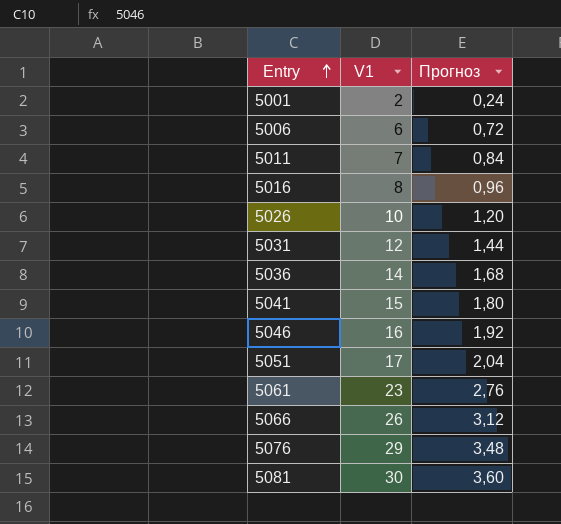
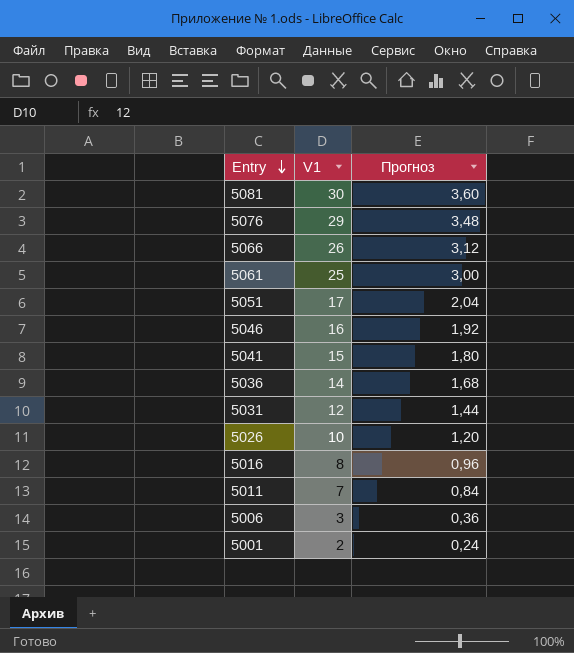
row order: Entry ascending -> Entry descending
5061 | V1: 23 -> 25
5061 | Прогноз: 2,76 -> 3,00
5006 | V1: 6 -> 3
5006 | Прогноз: 0,72 -> 0,36

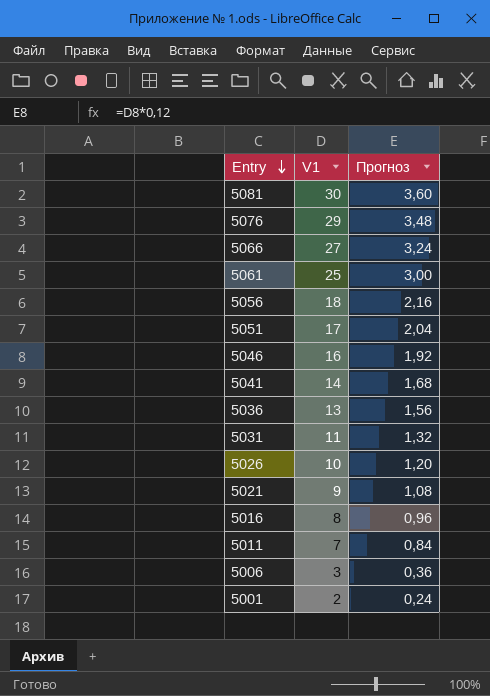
5066 | V1: 26 -> 27
5066 | Прогноз: 3,12 -> 3,24
row 5056: none -> 18 | 2,16
5041 | V1: 15 -> 14
5041 | Прогноз: 1,80 -> 1,68
5036 | V1: 14 -> 13
5036 | Прогноз: 1,68 -> 1,56
5031 | V1: 12 -> 11
5031 | Прогноз: 1,44 -> 1,32
row 5021: none -> 9 | 1,08

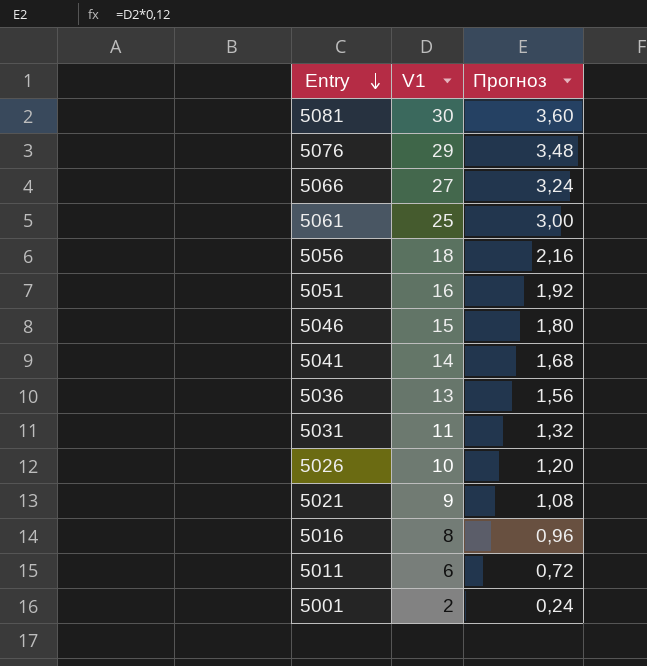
row 5006: 3 | 0,36 -> none
5051 | V1: 17 -> 16
5051 | Прогноз: 2,04 -> 1,92
5046 | V1: 16 -> 15
5046 | Прогноз: 1,92 -> 1,80
5011 | V1: 7 -> 6
5011 | Прогноз: 0,84 -> 0,72

